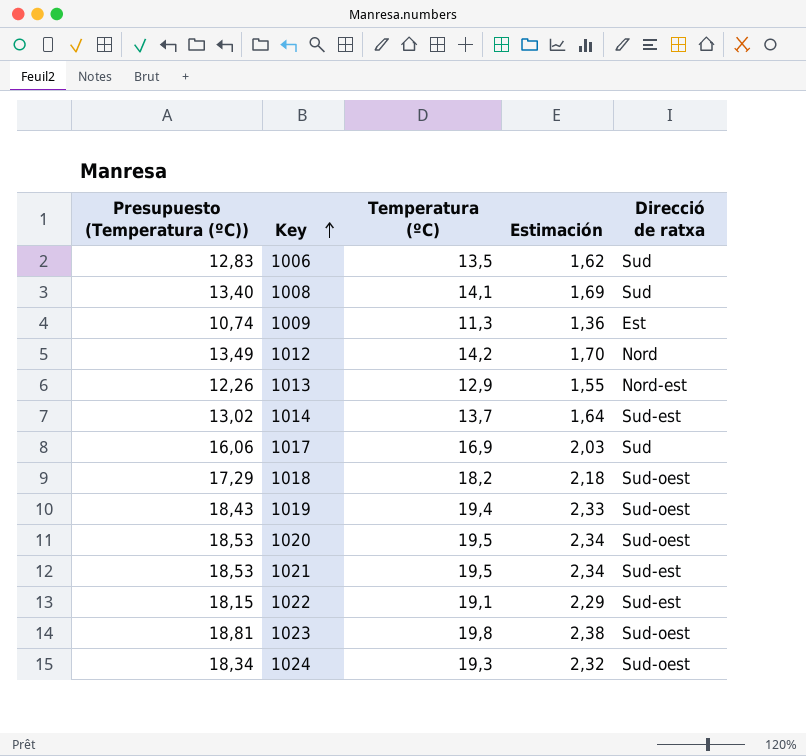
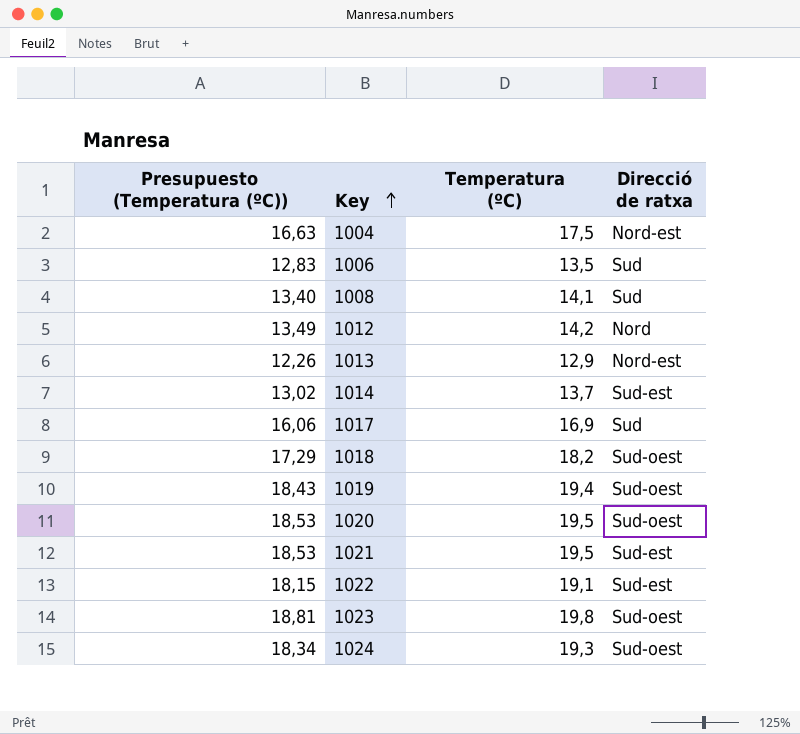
column Estimación | formula: [Temperatura (ºC)] * 0,12 -> none
row 1009: 10,74 | 11,3 | 1,36 | Est -> none
row 1004: none -> 16,63 | 17,5 | Nord-est

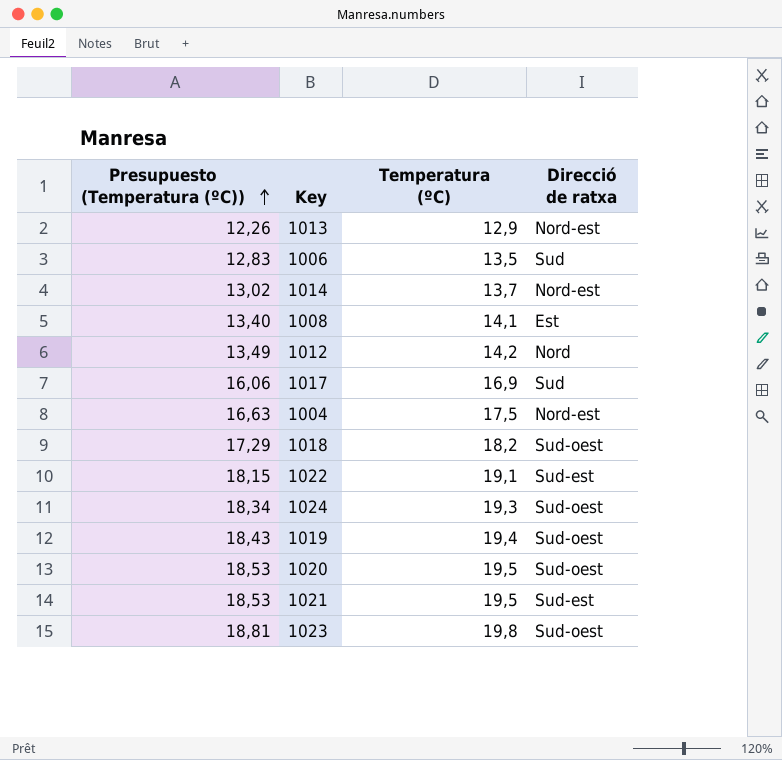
row order: Key ascending -> Presupuesto (Temperatura (ºC)) ascending
1014 | Direcció de ratxa: Sud-est -> Nord-est
1008 | Direcció de ratxa: Sud -> Est

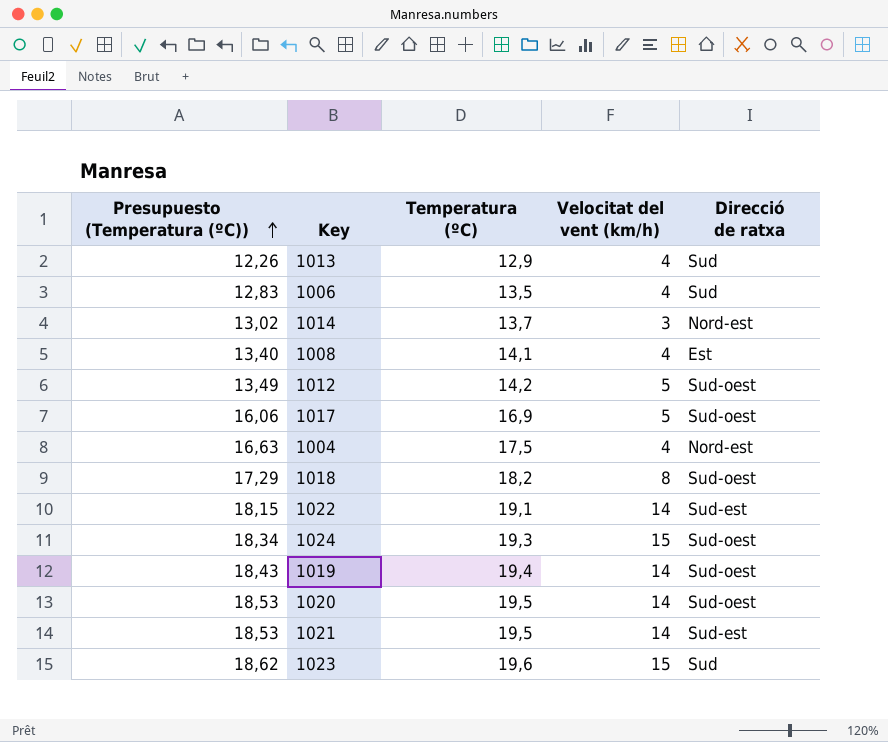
column Velocitat del vent (km/h) | position: none -> 4
1013 | Direcció de ratxa: Nord-est -> Sud
1012 | Direcció de ratxa: Nord -> Sud-oest
1017 | Direcció de ratxa: Sud -> Sud-oest
1023 | Presupuesto (Temperatura (ºC)): 18,81 -> 18,62
1023 | Temperatura (ºC): 19,8 -> 19,6
1023 | Direcció de ratxa: Sud-oest -> Sud

